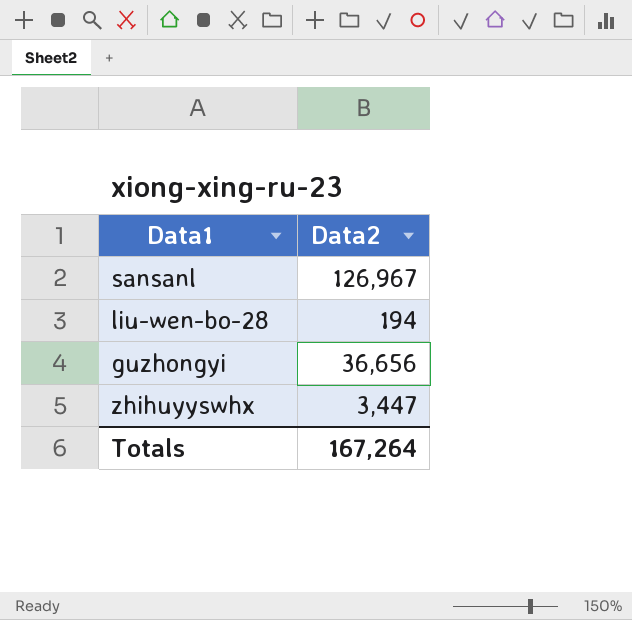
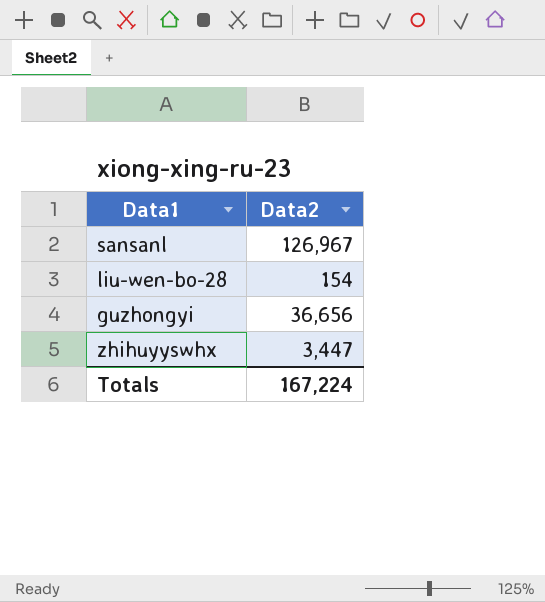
liu-wen-bo-28 | Data2: 194 -> 154
Totals | Data2: 167,264 -> 167,224

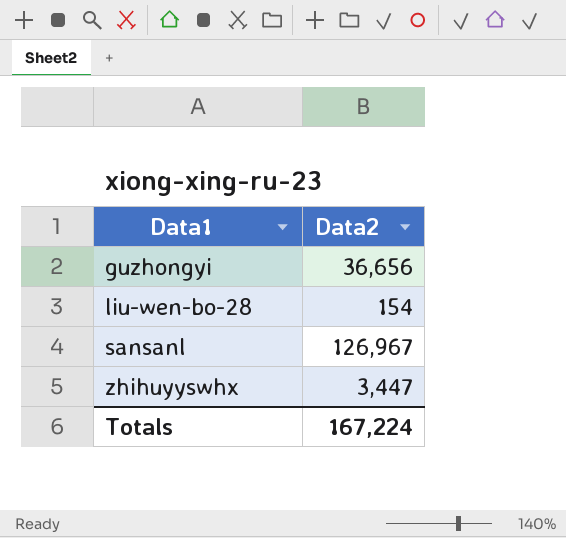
row order: none -> Data1 ascending

